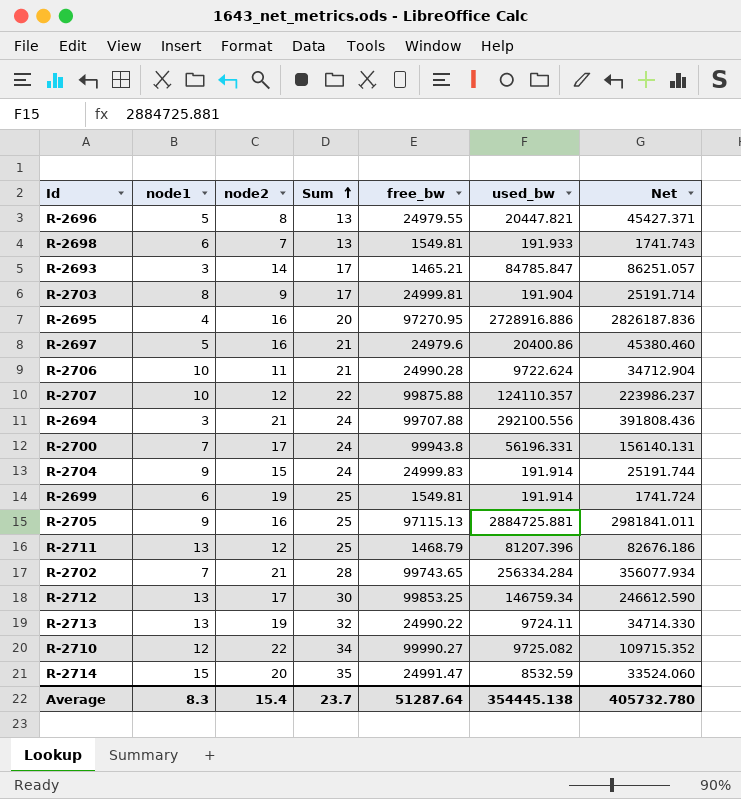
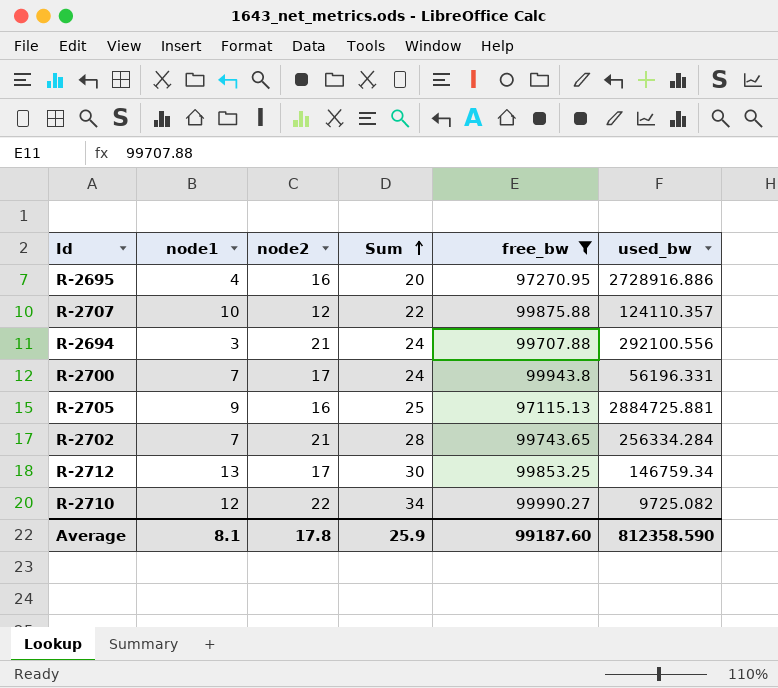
filter: none -> free_bw >= 97115.13
column Net | formula: [free_bw] + [used_bw] -> none
Average | node1: 8.3 -> 8.1
Average | node2: 15.4 -> 17.8
Average | Sum: 23.7 -> 25.9
Average | free_bw: 51287.64 -> 99187.60
Average | used_bw: 354445.138 -> 812358.590

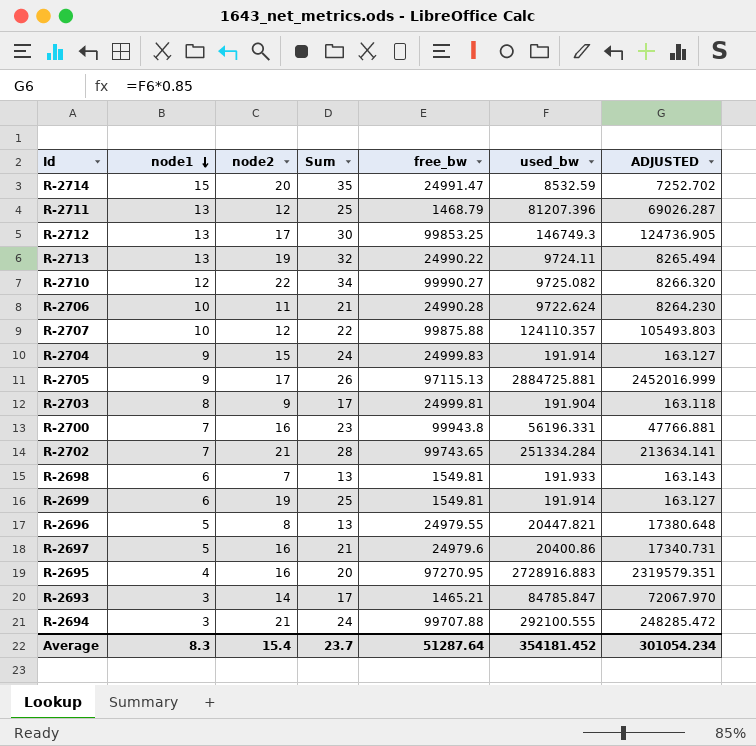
filter: free_bw >= 97115.13 -> none
row order: Sum ascending -> node1 descending
column ADJUSTED | formula: none -> [used_bw] * 0.85
R-2712 | used_bw: 146759.34 -> 146749.3
R-2705 | node2: 16 -> 17
R-2705 | Sum: 25 -> 26
R-2700 | node2: 17 -> 16
R-2700 | Sum: 24 -> 23
R-2702 | used_bw: 256334.284 -> 251334.284
R-2695 | used_bw: 2728916.886 -> 2728916.883
R-2694 | used_bw: 292100.556 -> 292100.555
Average | node1: 8.1 -> 8.3
Average | node2: 17.8 -> 15.4
Average | Sum: 25.9 -> 23.7
Average | free_bw: 99187.60 -> 51287.64
Average | used_bw: 812358.590 -> 354181.452

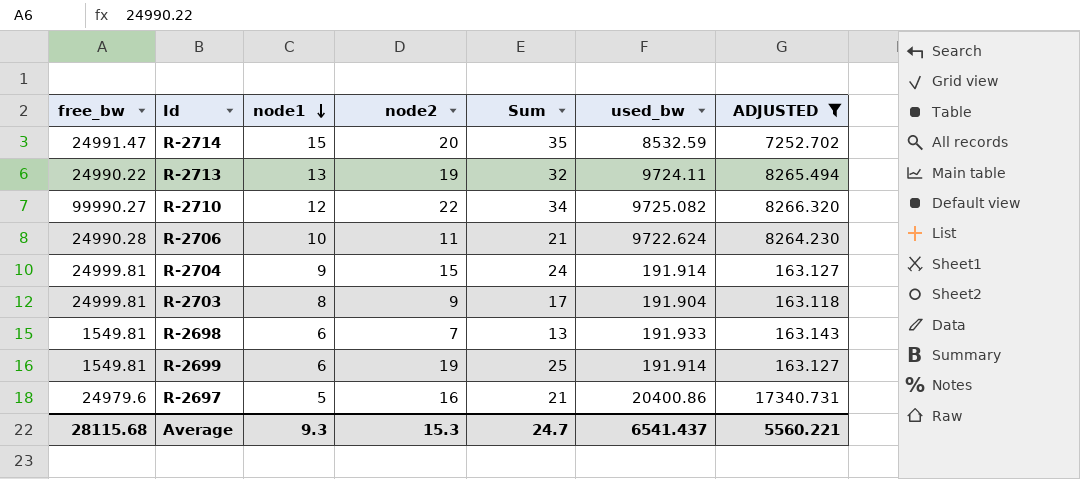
filter: none -> ADJUSTED <= 17340.731
column free_bw | position: 5 -> 1
R-2704 | free_bw: 24999.83 -> 24999.81
Average | free_bw: 51287.64 -> 28115.68
Average | node1: 8.3 -> 9.3
Average | node2: 15.4 -> 15.3
Average | Sum: 23.7 -> 24.7
Average | used_bw: 354181.452 -> 6541.437
Average | ADJUSTED: 301054.234 -> 5560.221

